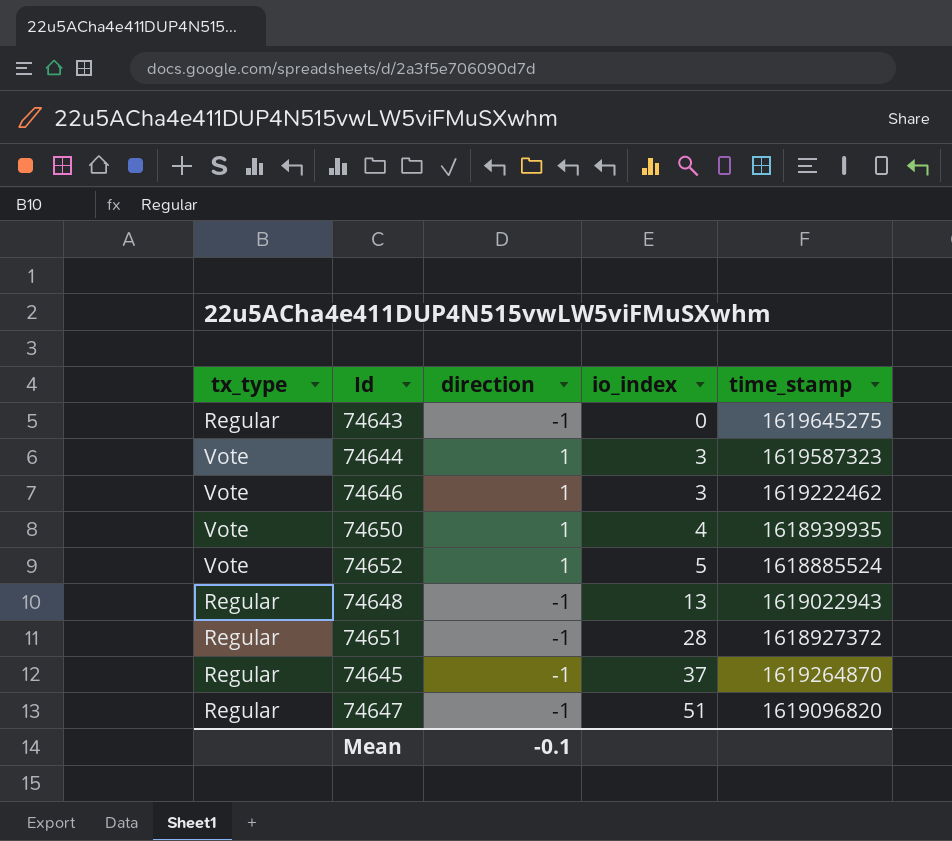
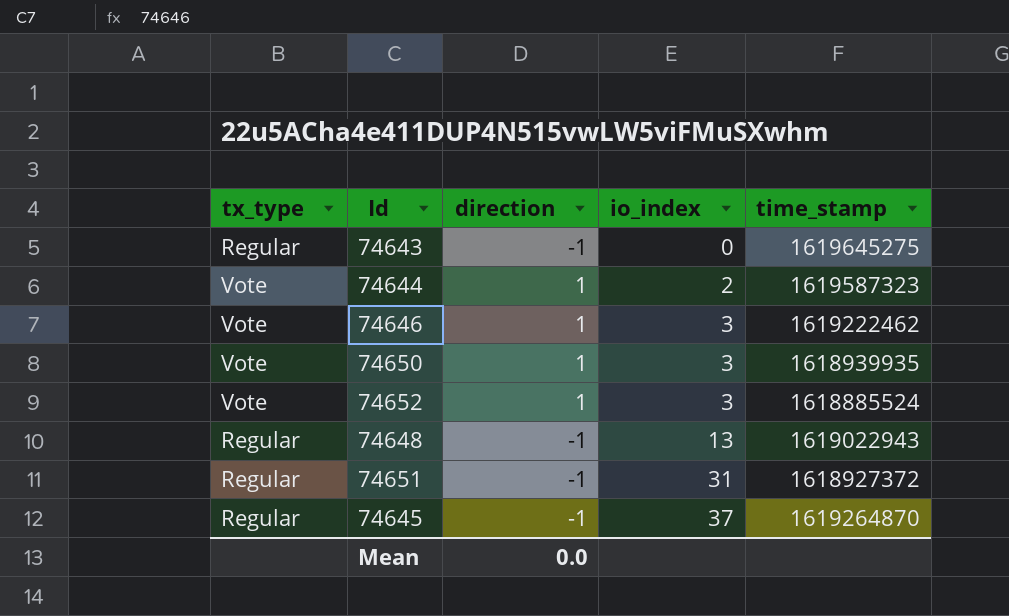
row 74647: Regular | -1 | 51 | 1619096820 -> none
74644 | io_index: 3 -> 2
74650 | io_index: 4 -> 3
74652 | io_index: 5 -> 3
74651 | io_index: 28 -> 31
Mean | direction: -0.1 -> 0.0

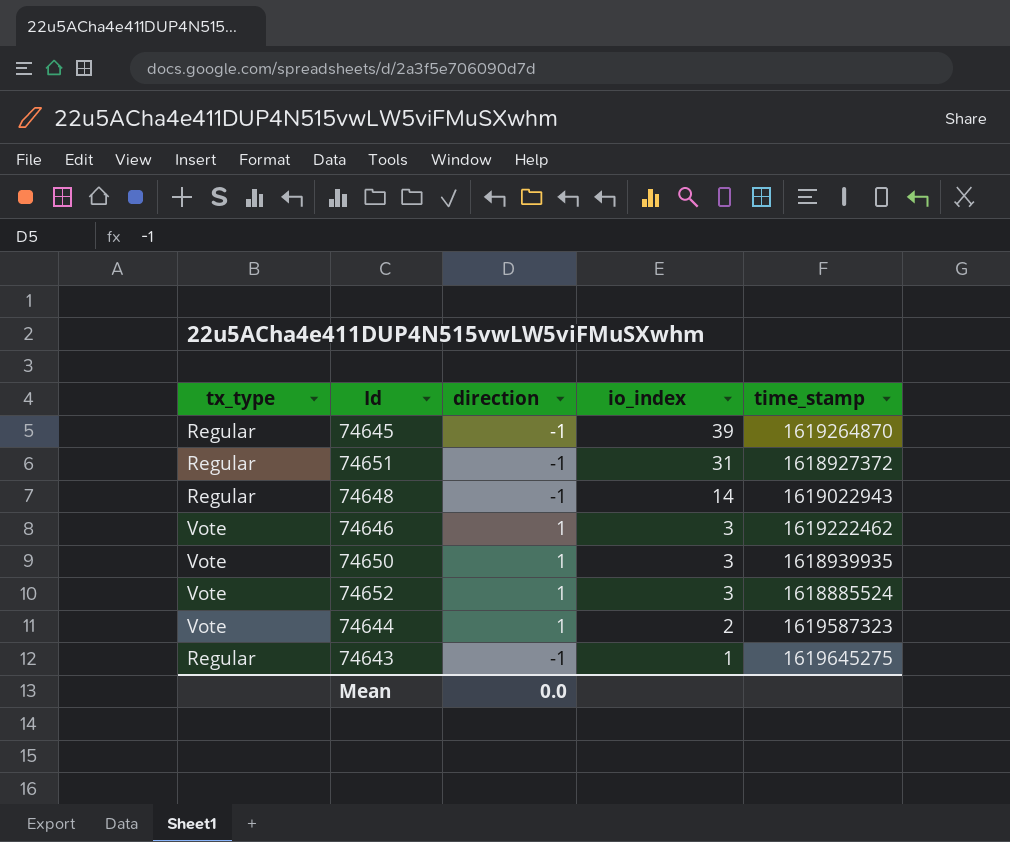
row order: io_index ascending -> io_index descending
74645 | io_index: 37 -> 39
74648 | io_index: 13 -> 14
74643 | io_index: 0 -> 1

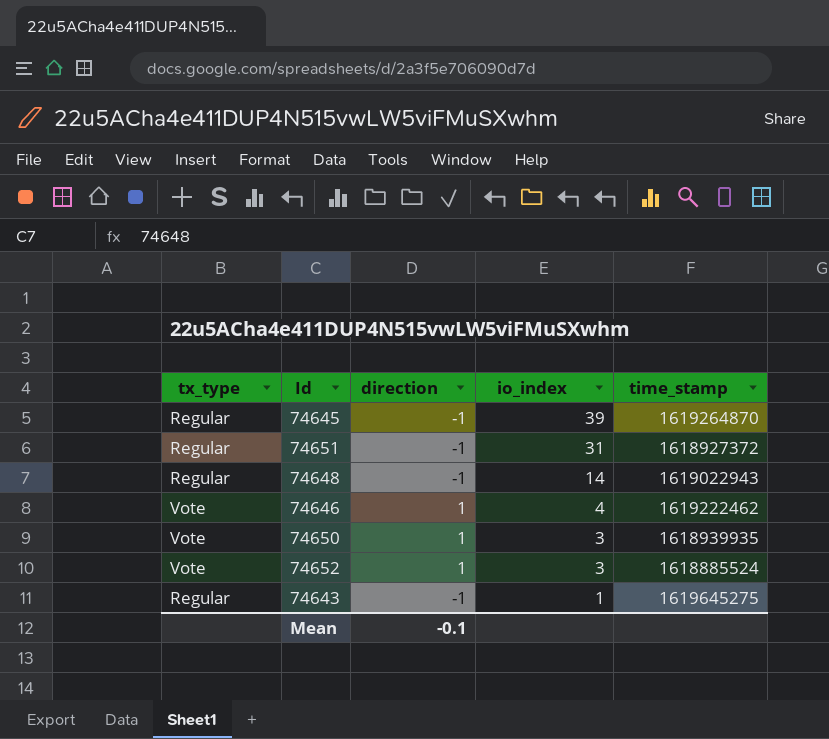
row 74644: Vote | 1 | 2 | 1619587323 -> none
74646 | io_index: 3 -> 4
Mean | direction: 0.0 -> -0.1

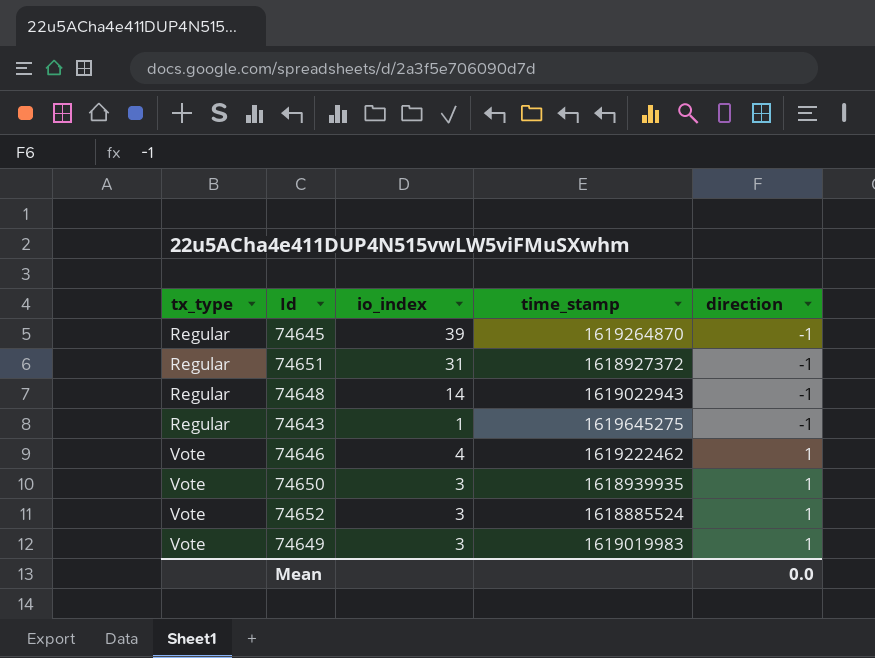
row order: io_index descending -> tx_type ascending
column direction | position: 3 -> 5
row 74649: none -> Vote | 3 | 1619019983 | 1
Mean | direction: -0.1 -> 0.0

